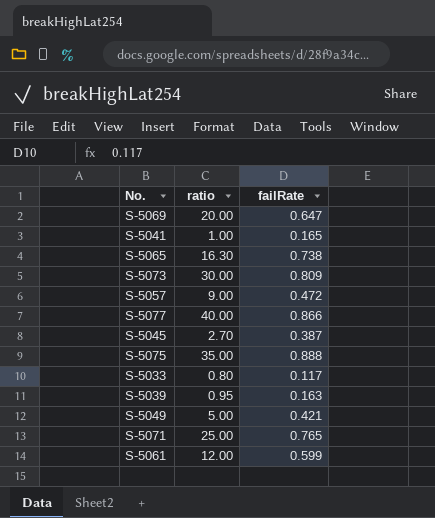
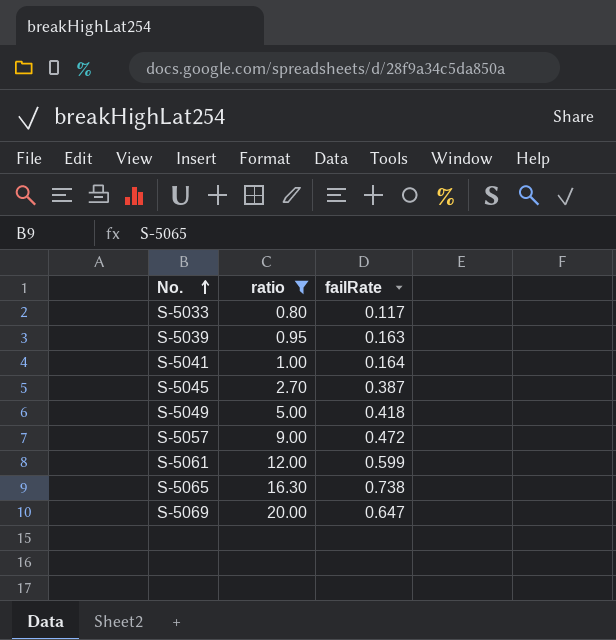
filter: none -> ratio <= 20.00
row order: none -> No. ascending
S-5041 | failRate: 0.165 -> 0.164
S-5049 | failRate: 0.421 -> 0.418

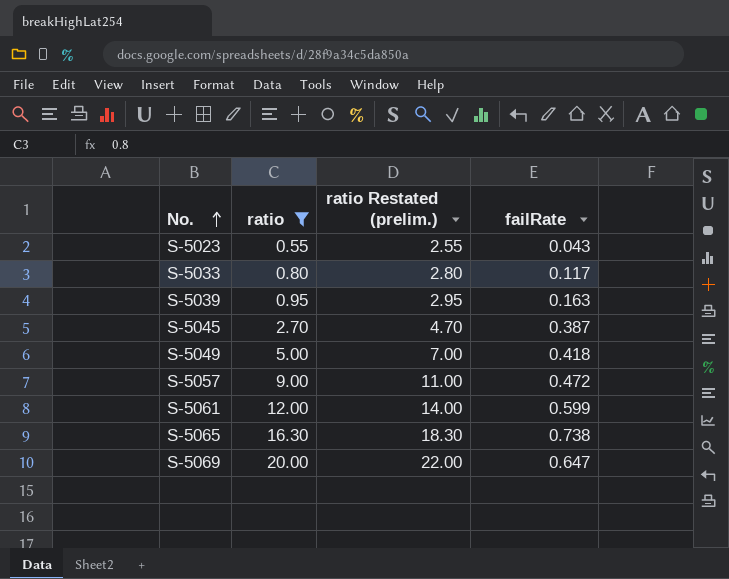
column ratio Restated (prelim.) | formula: none -> [ratio] + 2
row S-5041: 1.00 | 0.164 -> none
row S-5023: none -> 0.55 | 2.55 | 0.043

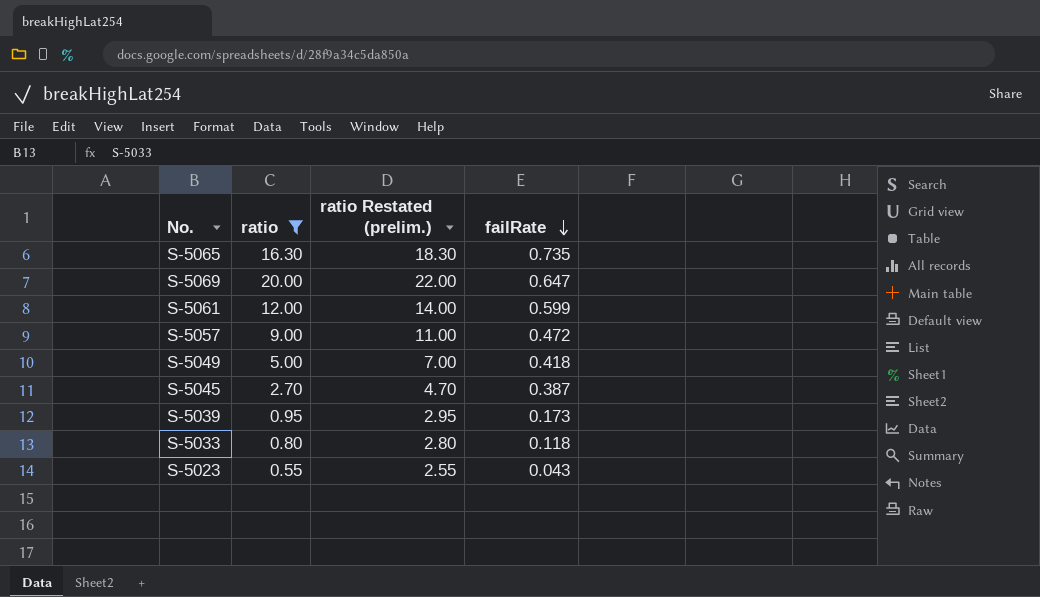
row order: No. ascending -> failRate descending
S-5065 | failRate: 0.738 -> 0.735
S-5039 | failRate: 0.163 -> 0.173
S-5033 | failRate: 0.117 -> 0.118

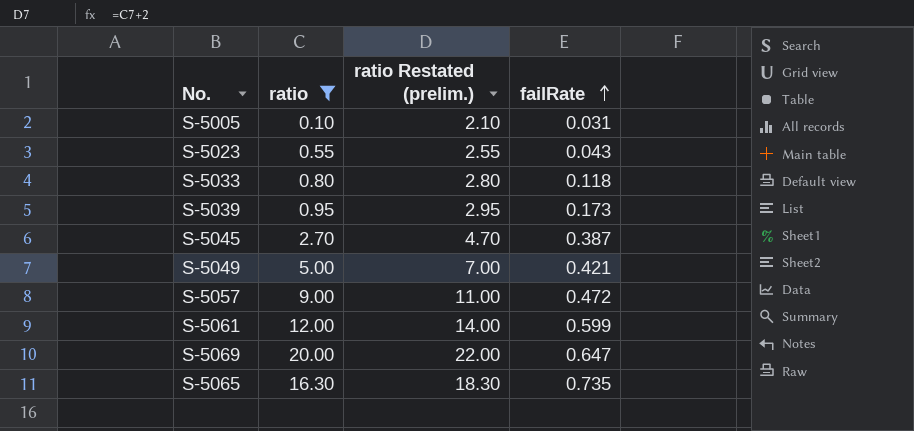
row order: failRate descending -> failRate ascending
row S-5005: none -> 0.10 | 2.10 | 0.031
S-5049 | failRate: 0.418 -> 0.421

